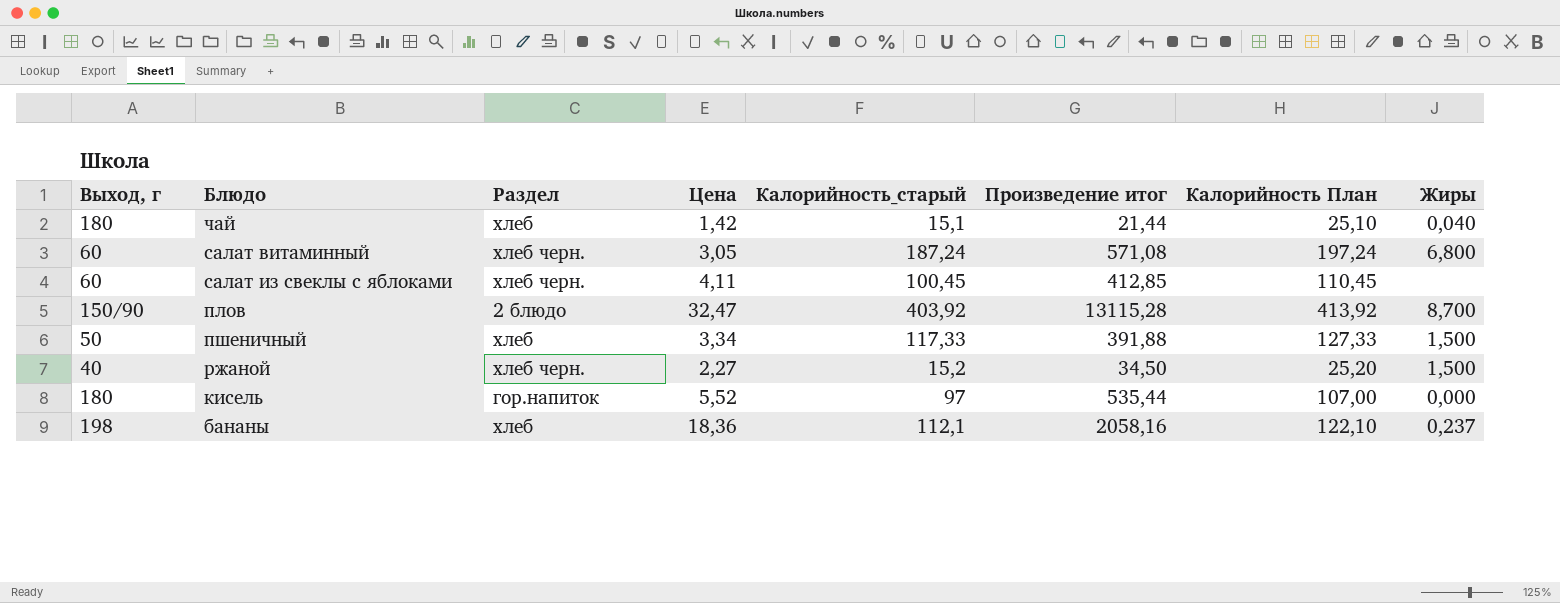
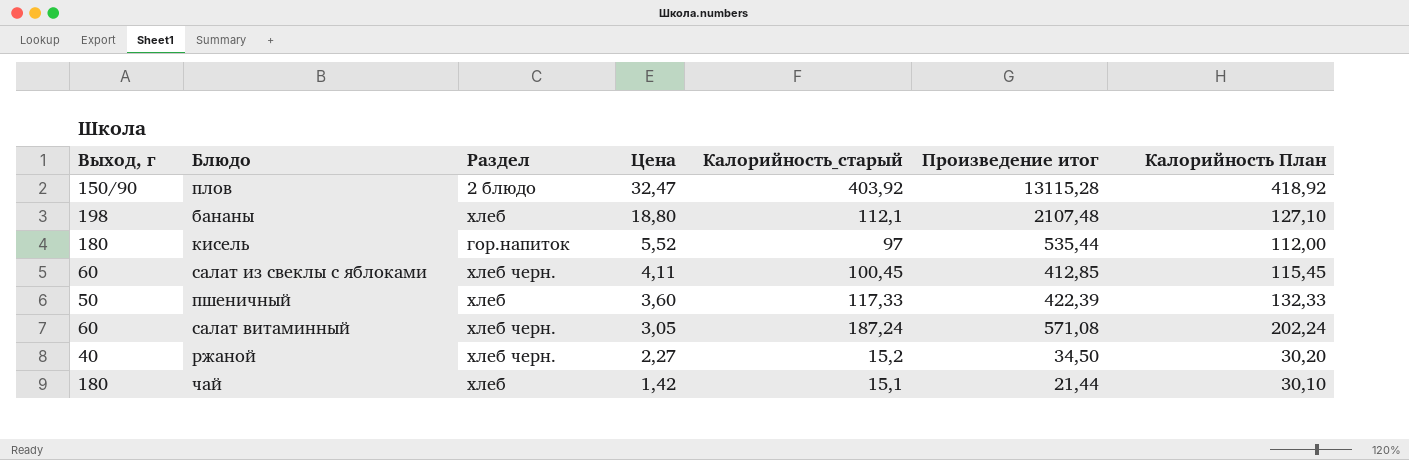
row order: none -> Цена descending
column Жиры | position: 8 -> none
column Калорийность План | formula: [Калорийность_старый] + 10 -> [Калорийность_старый] + 15
бананы | Цена: 18,36 -> 18,80
бананы | Произведение итог: 2058,16 -> 2107,48
пшеничный | Цена: 3,34 -> 3,60
пшеничный | Произведение итог: 391,88 -> 422,39

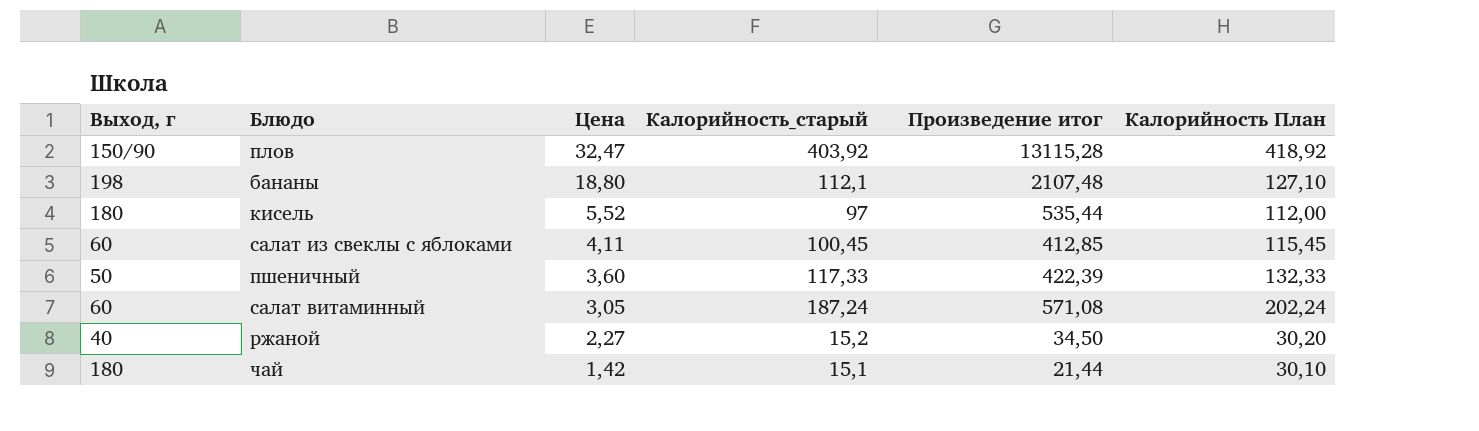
column Раздел | position: 3 -> none

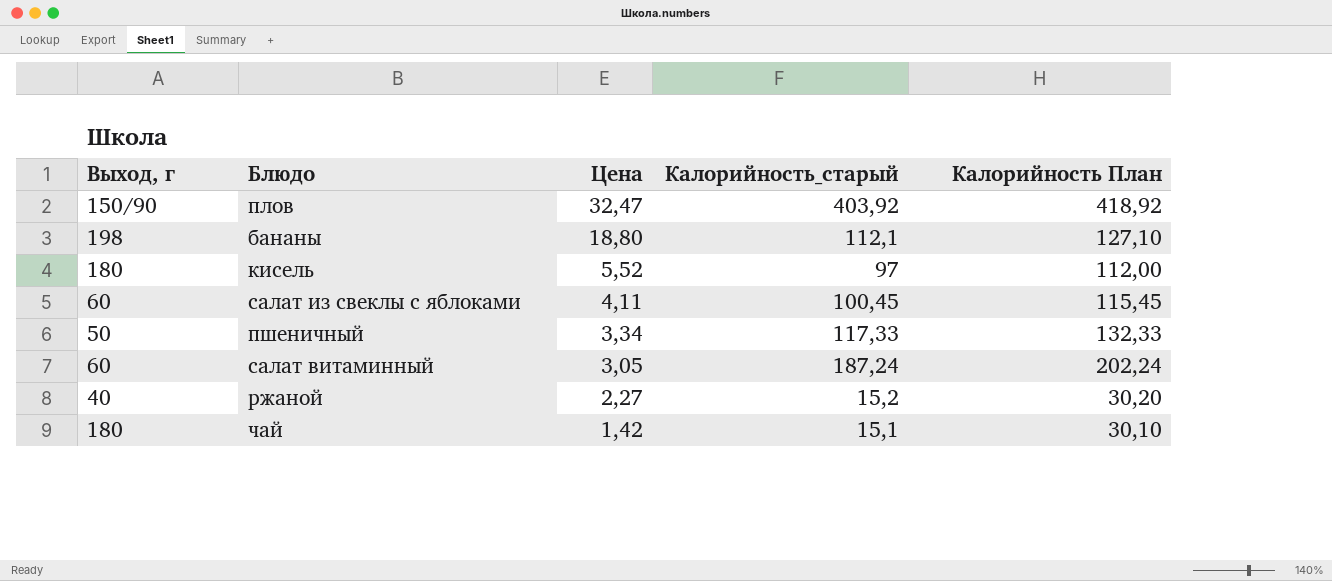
column Произведение итог | formula: [Цена] * [Калорийность_старый] -> none
пшеничный | Цена: 3,60 -> 3,34

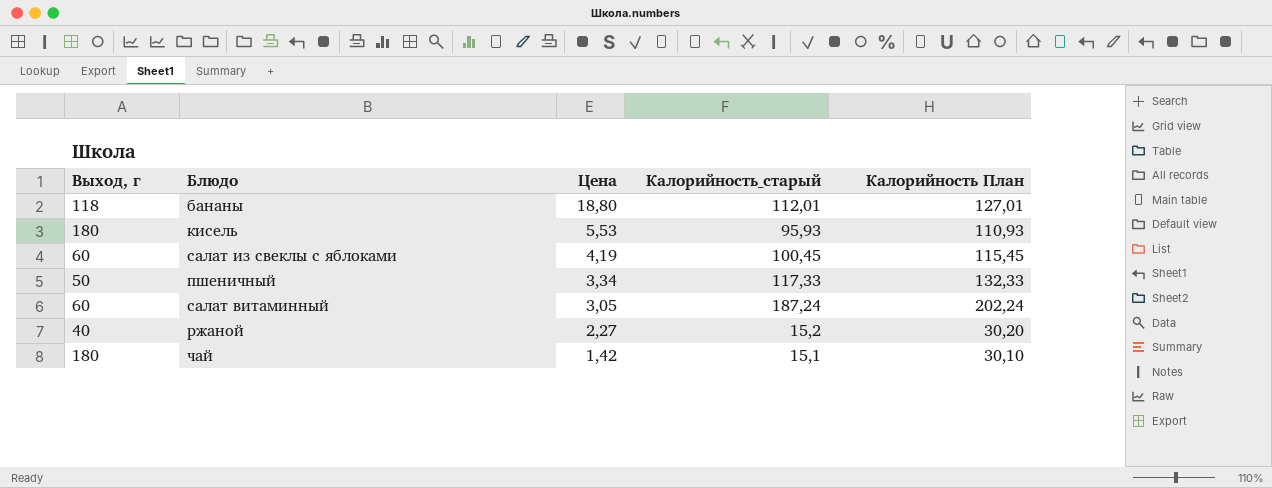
row плов: 150/90 | 32,47 | 403,92 | 418,92 -> none
бананы | Выход, г: 198 -> 118
бананы | Калорийность_старый: 112,1 -> 112,01
бананы | Калорийность План: 127,10 -> 127,01
кисель | Цена: 5,52 -> 5,53
кисель | Калорийность_старый: 97 -> 95,93
кисель | Калорийность План: 112,00 -> 110,93
салат из свеклы с яблоками | Цена: 4,11 -> 4,19

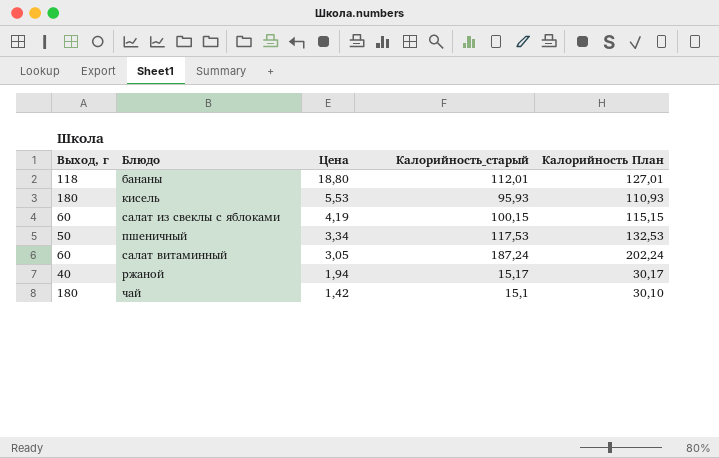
салат из свеклы с яблоками | Калорийность_старый: 100,45 -> 100,15
салат из свеклы с яблоками | Калорийность План: 115,45 -> 115,15
пшеничный | Калорийность_старый: 117,33 -> 117,53
пшеничный | Калорийность План: 132,33 -> 132,53
ржаной | Цена: 2,27 -> 1,94
ржаной | Калорийность_старый: 15,2 -> 15,17
ржаной | Калорийность План: 30,20 -> 30,17

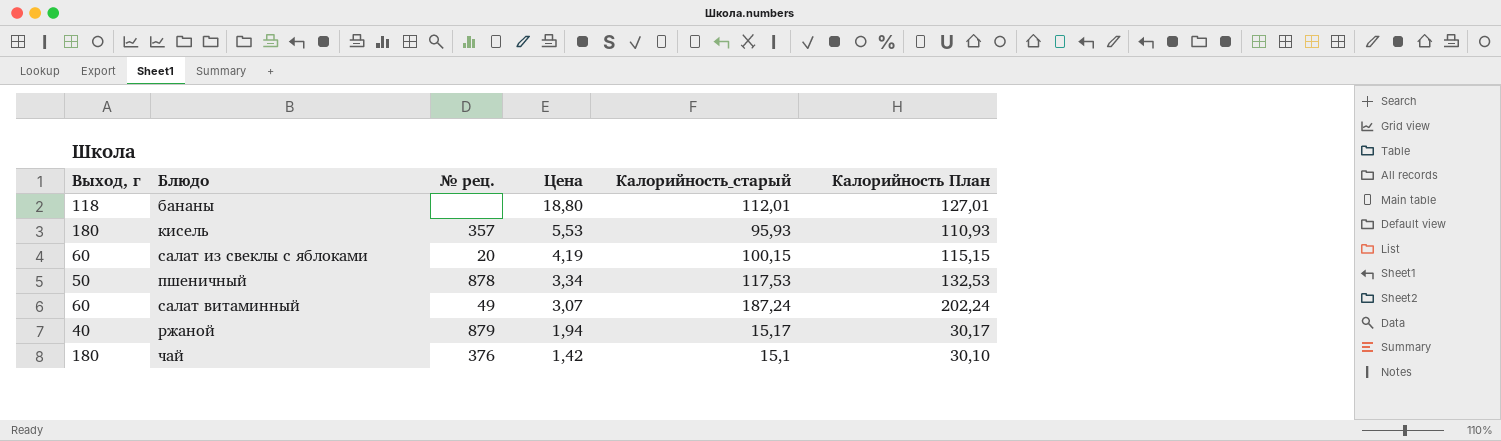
column № рец. | position: none -> 3
салат витаминный | Цена: 3,05 -> 3,07

